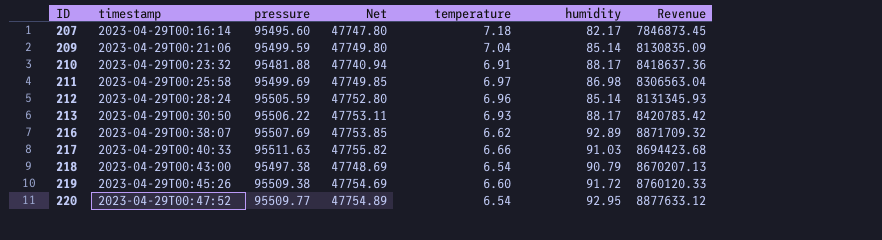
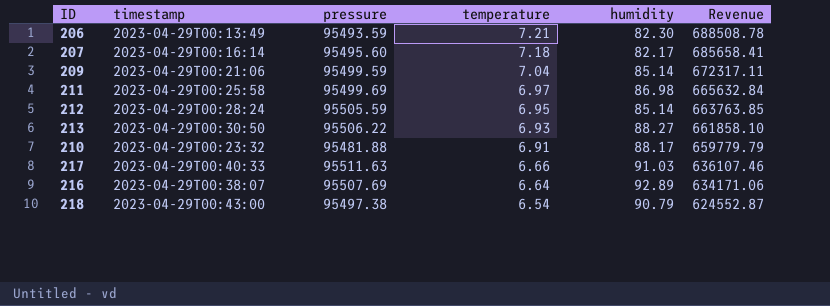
row order: ID ascending -> temperature descending
column Net | formula: [pressure] * 0.5 -> none
column Revenue | formula: [pressure] * [humidity] -> [pressure] * [temperature]
row 219: 2023-04-29T00:45:26 | 95509.38 | 47754.69 | 6.60 | 91.72 | 8760120.33 -> none
row 220: 2023-04-29T00:47:52 | 95509.77 | 47754.89 | 6.54 | 92.95 | 8877633.12 -> none
row 206: none -> 2023-04-29T00:13:49 | 95493.59 | 7.21 | 82.30 | 688508.78
212 | temperature: 6.96 -> 6.95
213 | humidity: 88.17 -> 88.27
216 | temperature: 6.62 -> 6.64

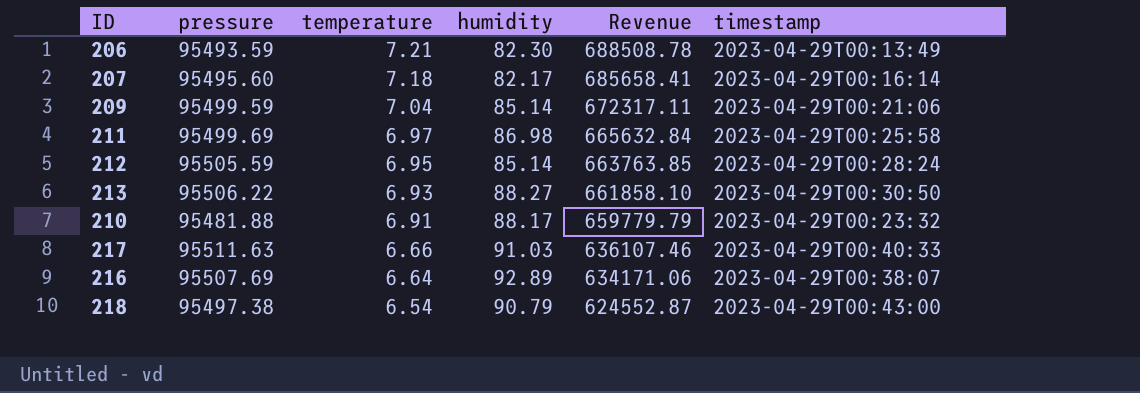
column timestamp | position: 2 -> 6

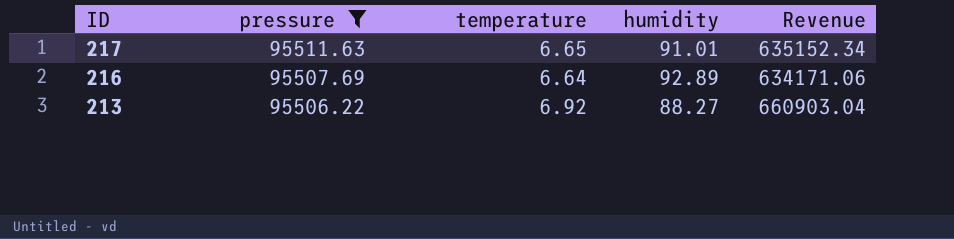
filter: none -> pressure >= 95506.22
row order: temperature descending -> ID descending
column timestamp | position: 6 -> none
217 | temperature: 6.66 -> 6.65
217 | humidity: 91.03 -> 91.01
217 | Revenue: 636107.46 -> 635152.34
213 | temperature: 6.93 -> 6.92
213 | Revenue: 661858.10 -> 660903.04

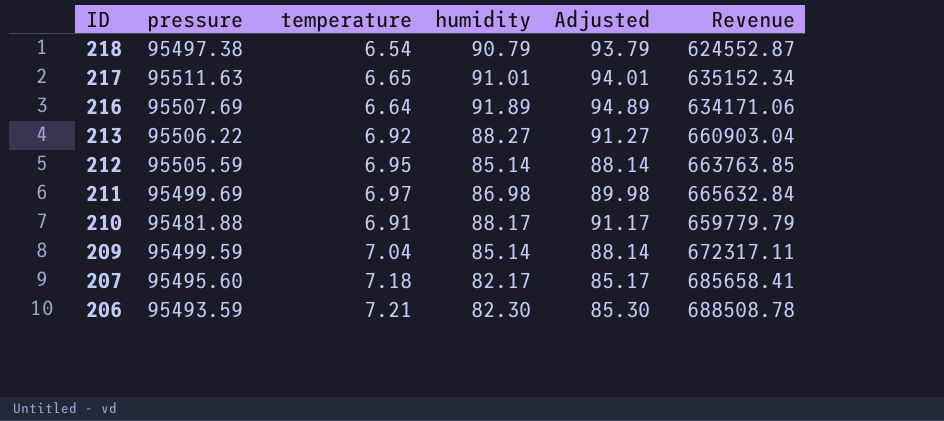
filter: pressure >= 95506.22 -> none
column Adjusted | formula: none -> [humidity] + 3
216 | humidity: 92.89 -> 91.89

